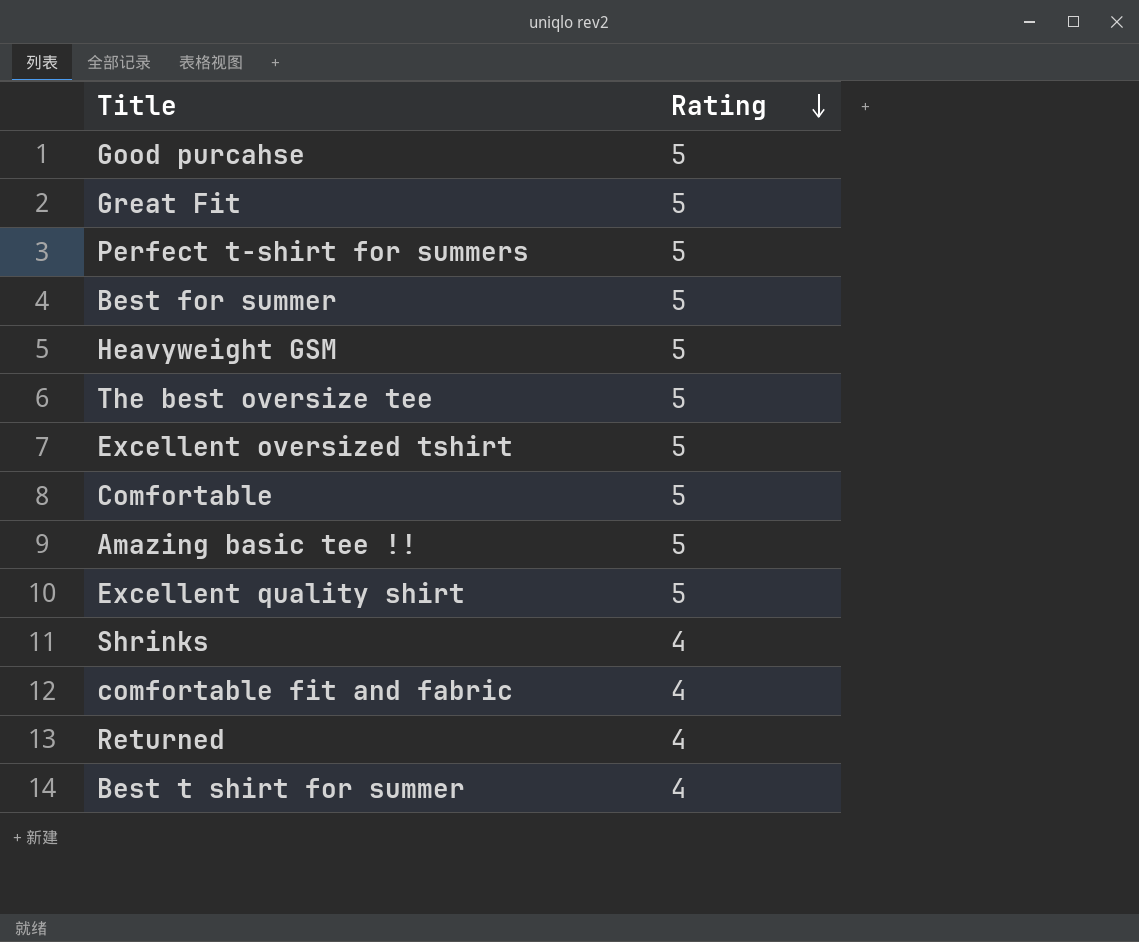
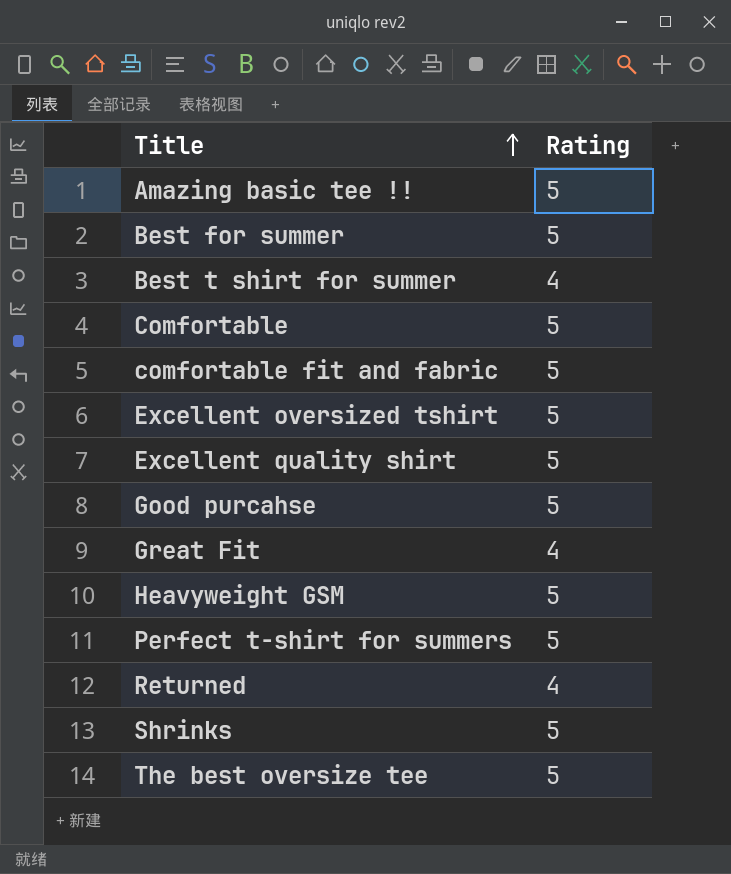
row order: Rating descending -> Title ascending
comfortable fit and fabric | Rating: 4 -> 5
Great Fit | Rating: 5 -> 4
Shrinks | Rating: 4 -> 5

